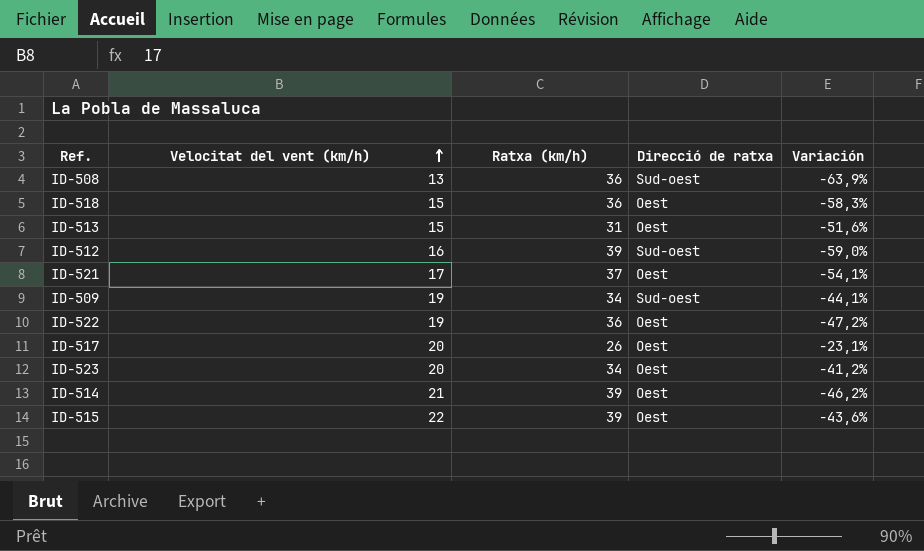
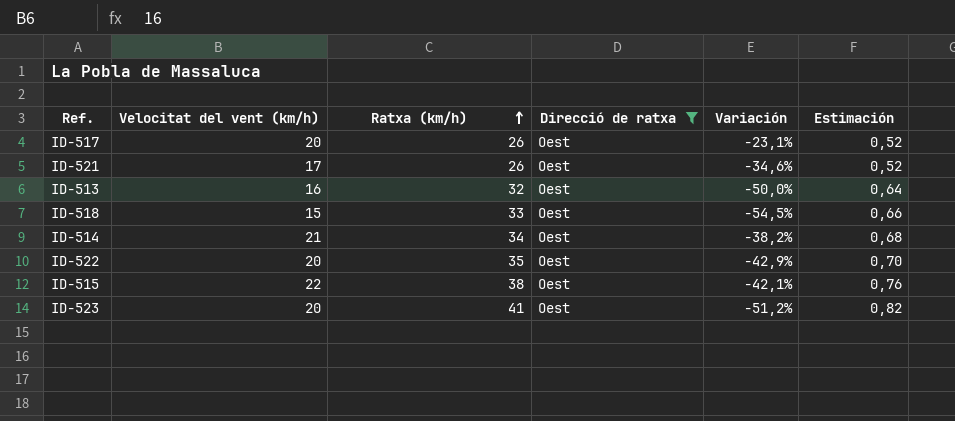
filter: none -> Direcció de ratxa = Oest
row order: Velocitat del vent (km/h) ascending -> Ratxa (km/h) ascending
column Estimación | formula: none -> [Ratxa (km/h)] * 0,02
ID-521 | Ratxa (km/h): 37 -> 26
ID-521 | Variación: -54,1% -> -34,6%
ID-513 | Velocitat del vent (km/h): 15 -> 16
ID-513 | Ratxa (km/h): 31 -> 32
ID-513 | Variación: -51,6% -> -50,0%
ID-518 | Ratxa (km/h): 36 -> 33
ID-518 | Variación: -58,3% -> -54,5%
ID-514 | Ratxa (km/h): 39 -> 34
ID-514 | Variación: -46,2% -> -38,2%
ID-522 | Velocitat del vent (km/h): 19 -> 20
ID-522 | Ratxa (km/h): 36 -> 35
ID-522 | Variación: -47,2% -> -42,9%
ID-515 | Ratxa (km/h): 39 -> 38
ID-515 | Variación: -43,6% -> -42,1%
ID-523 | Ratxa (km/h): 34 -> 41
ID-523 | Variación: -41,2% -> -51,2%

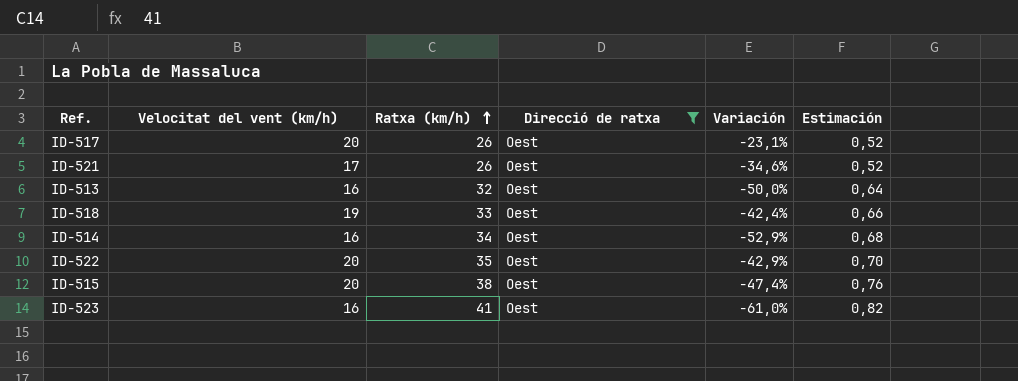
ID-518 | Velocitat del vent (km/h): 15 -> 19
ID-518 | Variación: -54,5% -> -42,4%
ID-514 | Velocitat del vent (km/h): 21 -> 16
ID-514 | Variación: -38,2% -> -52,9%
ID-515 | Velocitat del vent (km/h): 22 -> 20
ID-515 | Variación: -42,1% -> -47,4%
ID-523 | Velocitat del vent (km/h): 20 -> 16
ID-523 | Variación: -51,2% -> -61,0%

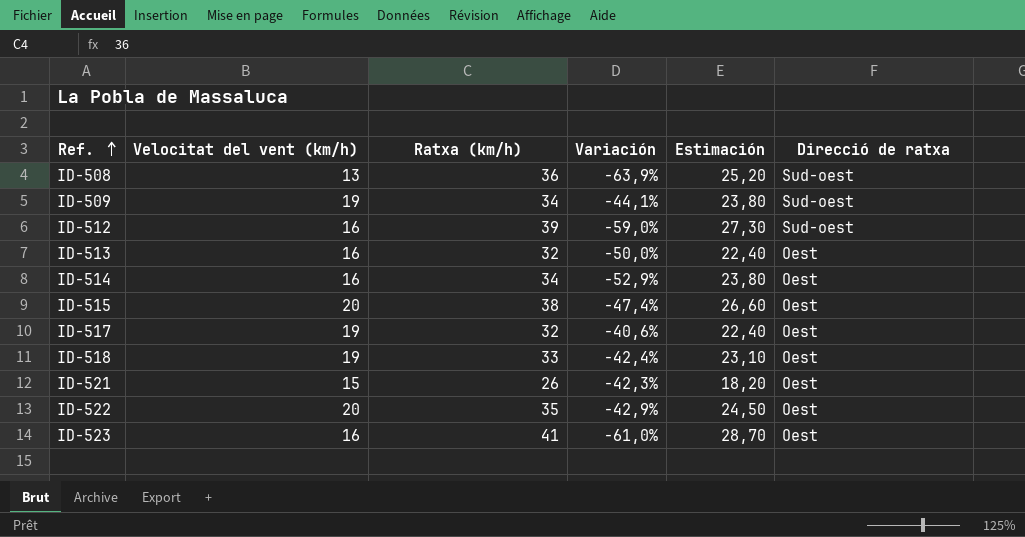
filter: Direcció de ratxa = Oest -> none
row order: Ratxa (km/h) ascending -> Ref. ascending
column Estimación | formula: [Ratxa (km/h)] * 0,02 -> [Ratxa (km/h)] * 0,7
column Direcció de ratxa | position: 4 -> 6
ID-517 | Velocitat del vent (km/h): 20 -> 19
ID-517 | Ratxa (km/h): 26 -> 32
ID-517 | Variación: -23,1% -> -40,6%
ID-521 | Velocitat del vent (km/h): 17 -> 15
ID-521 | Variación: -34,6% -> -42,3%

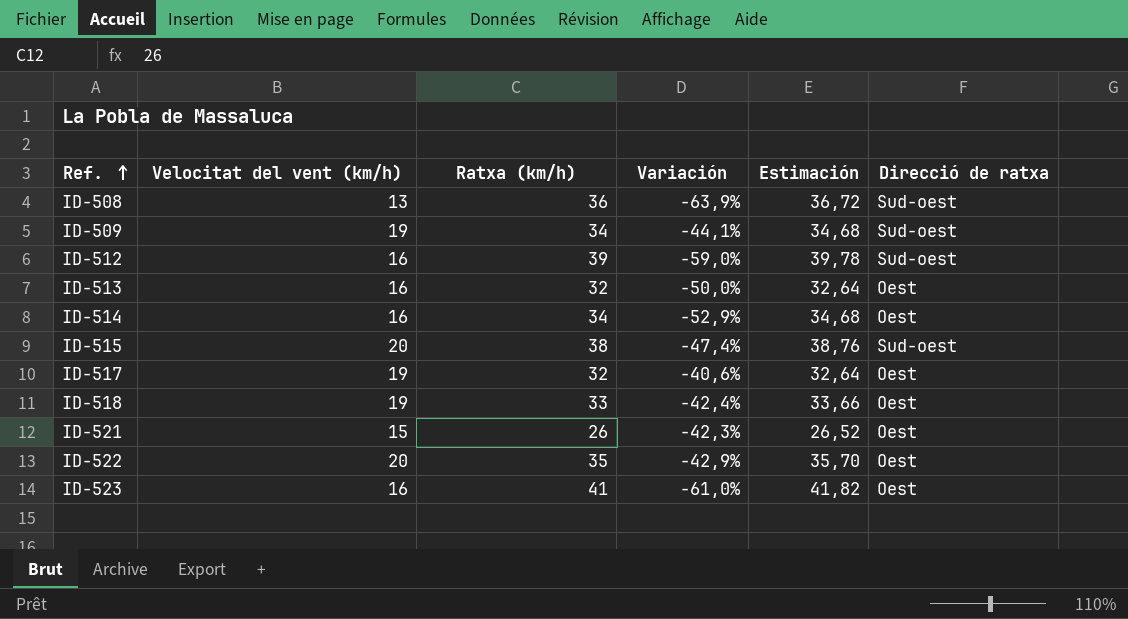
column Estimación | formula: [Ratxa (km/h)] * 0,7 -> [Ratxa (km/h)] * 1,02
ID-515 | Direcció de ratxa: Oest -> Sud-oest

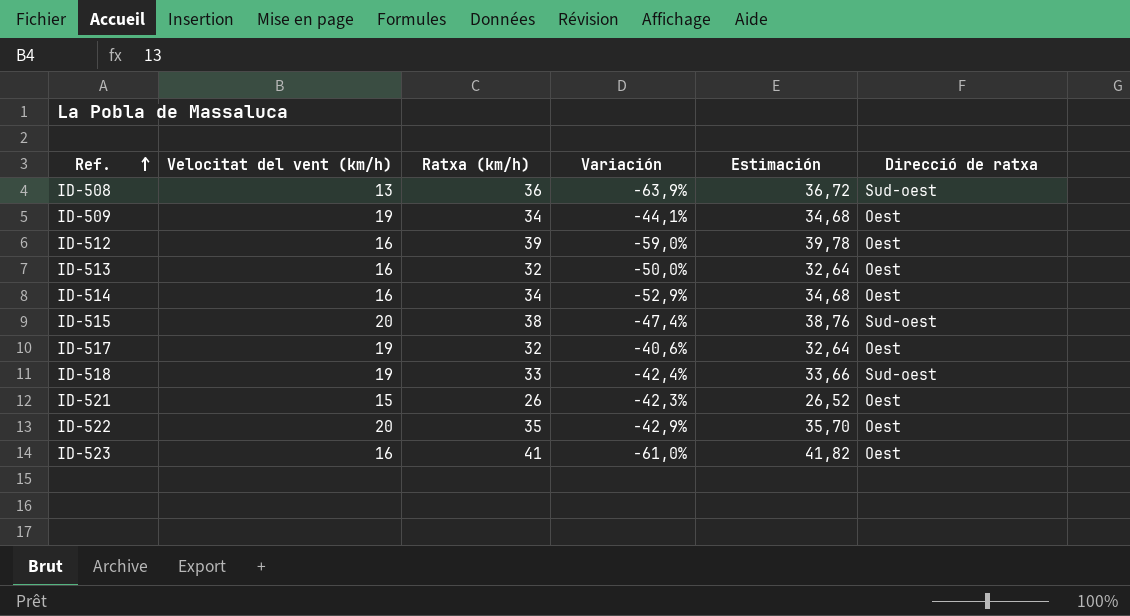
ID-509 | Direcció de ratxa: Sud-oest -> Oest
ID-512 | Direcció de ratxa: Sud-oest -> Oest
ID-518 | Direcció de ratxa: Oest -> Sud-oest

